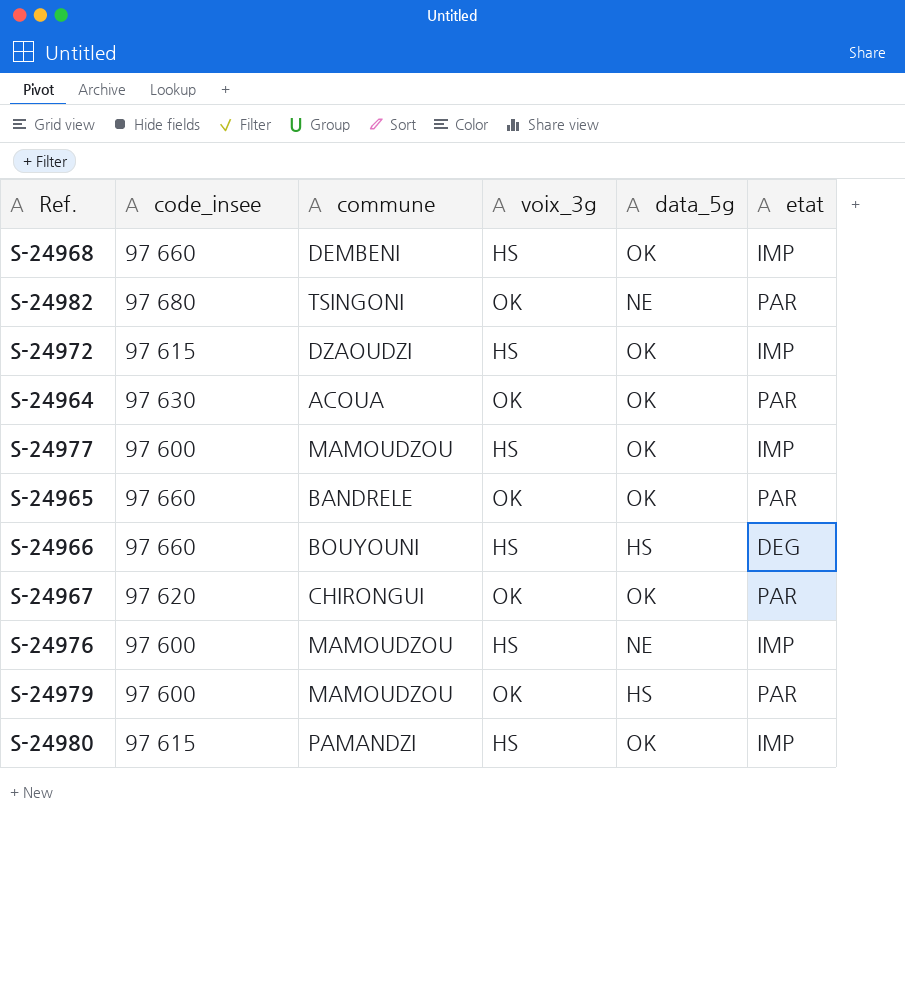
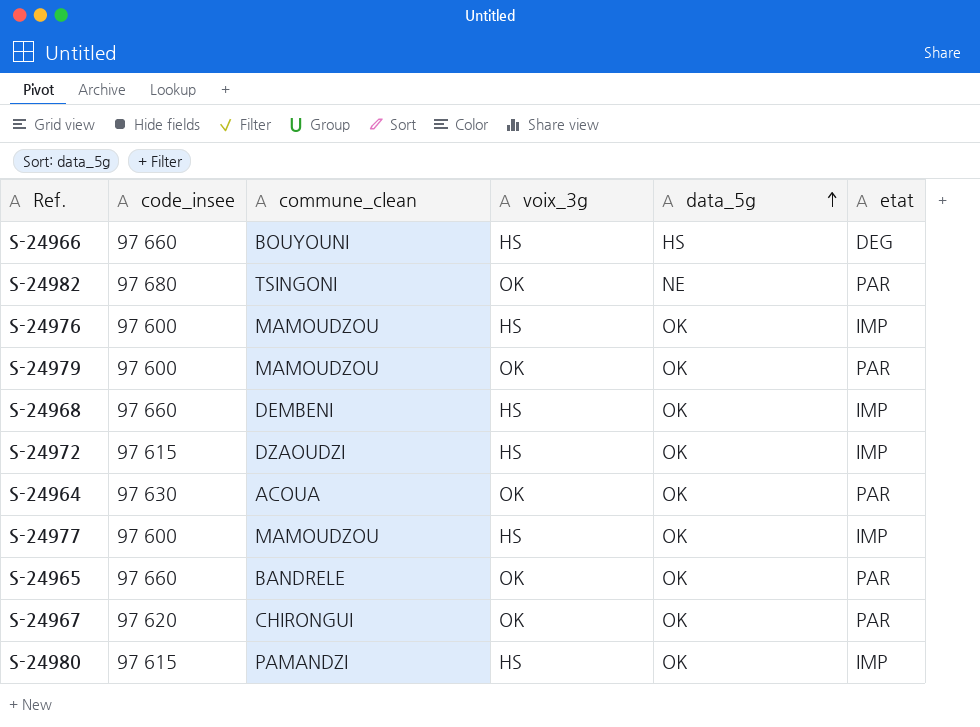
row order: none -> data_5g ascending
column name: commune -> commune_clean
S-24976 | data_5g: NE -> OK
S-24979 | data_5g: HS -> OK

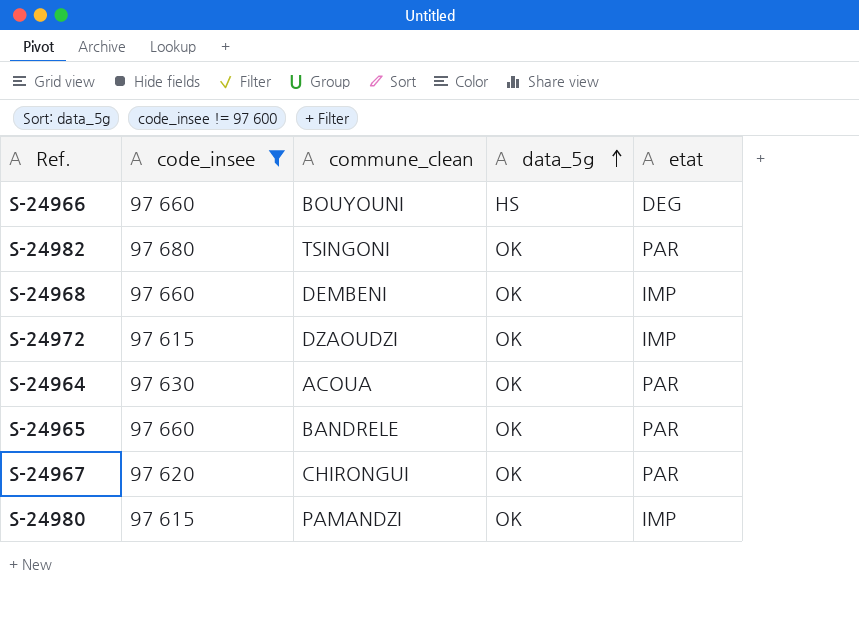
filter: none -> code_insee != 97 600
column voix_3g | position: 4 -> none
S-24982 | data_5g: NE -> OK

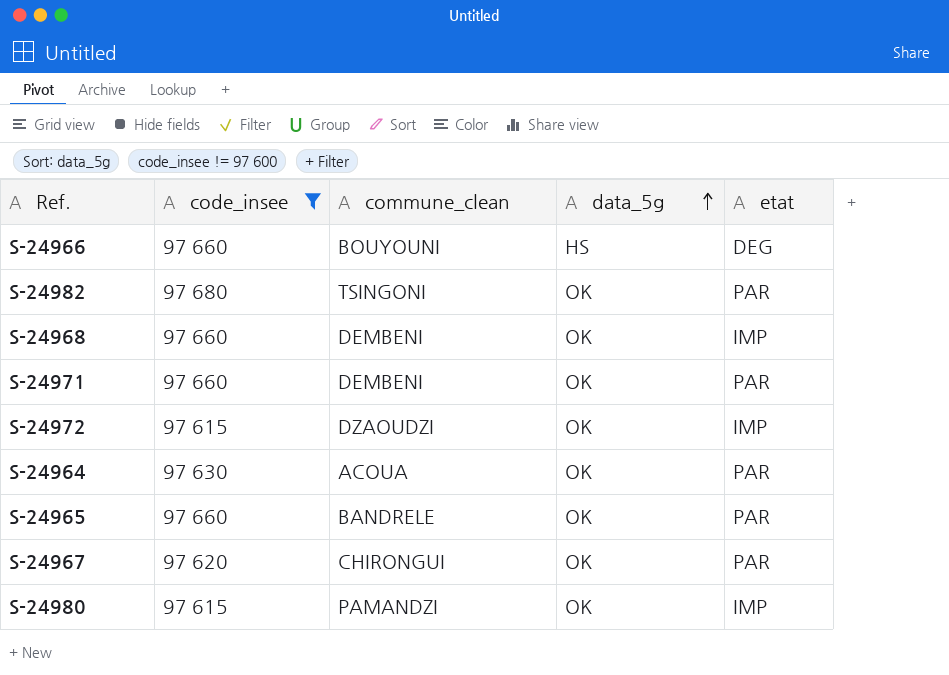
row S-24971: none -> 97 660 | DEMBENI | OK | PAR

